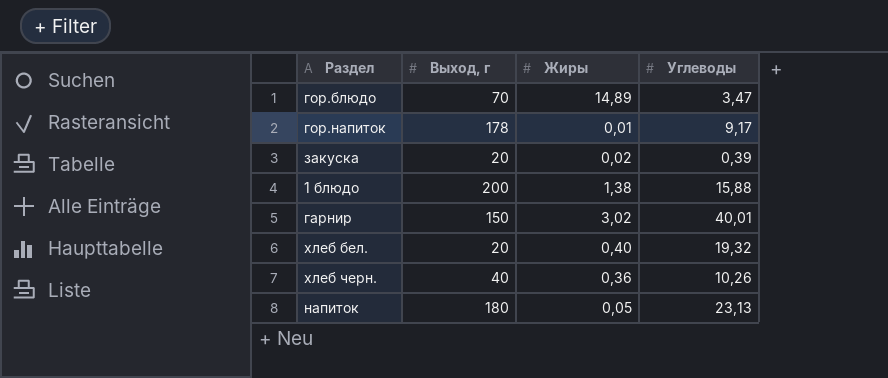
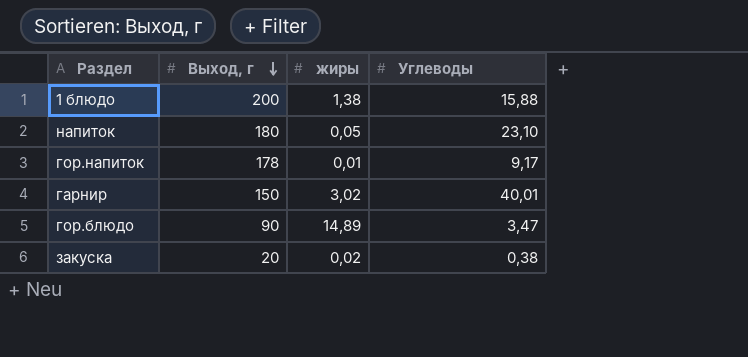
row order: none -> Выход, г descending
column name: Жиры -> жиры
row хлеб бел.: 20 | 0,40 | 19,32 -> none
row хлеб черн.: 40 | 0,36 | 10,26 -> none
напиток | Углеводы: 23,13 -> 23,10
гор.блюдо | Выход, г: 70 -> 90
закуска | Углеводы: 0,39 -> 0,38

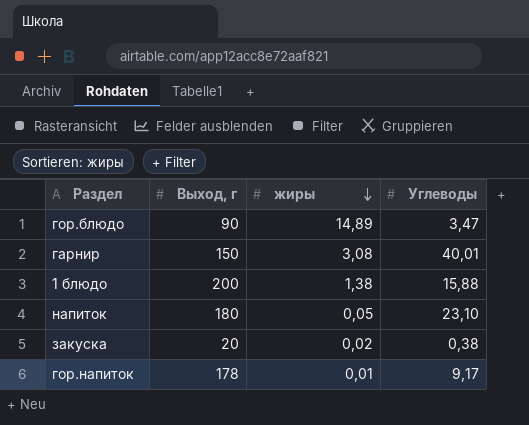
row order: Выход, г descending -> жиры descending
гарнир | жиры: 3,02 -> 3,08

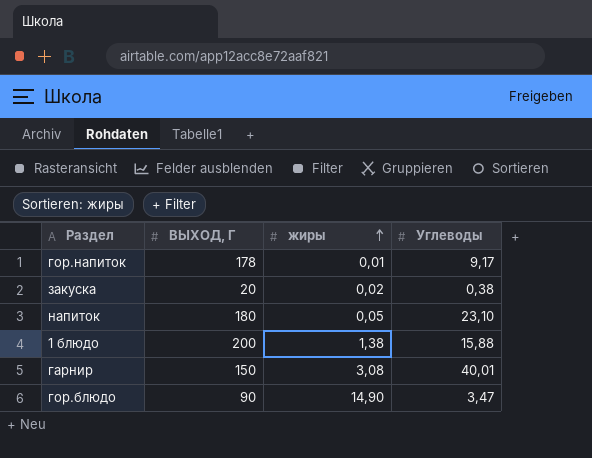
row order: жиры descending -> жиры ascending
column name: Выход, г -> ВЫХОД, Г
гор.блюдо | жиры: 14,89 -> 14,90

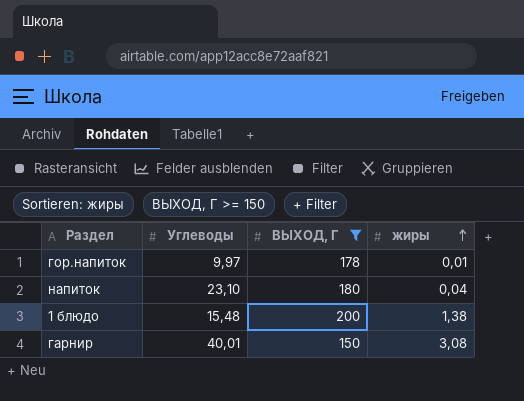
filter: none -> ВЫХОД, Г >= 150
column Углеводы | position: 4 -> 2
гор.напиток | Углеводы: 9,17 -> 9,97
напиток | жиры: 0,05 -> 0,04
1 блюдо | Углеводы: 15,88 -> 15,48

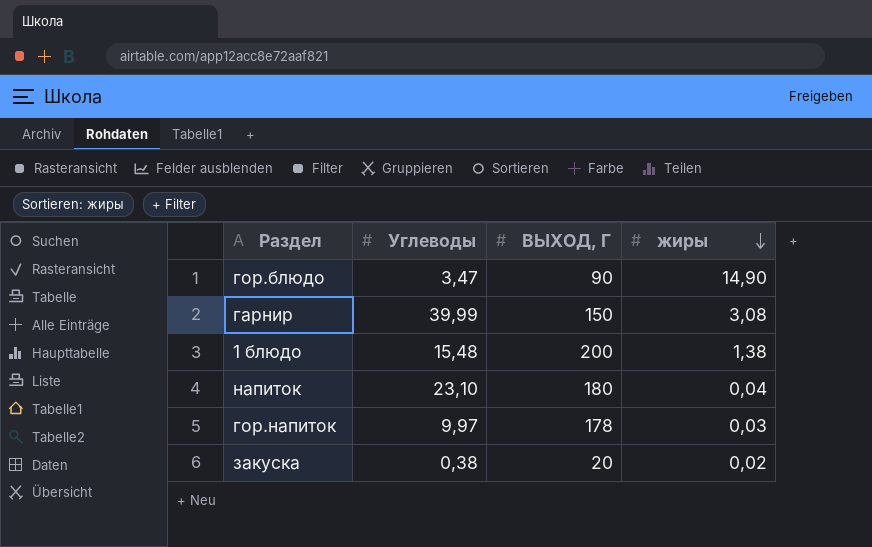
filter: ВЫХОД, Г >= 150 -> none
row order: жиры ascending -> жиры descending
гарнир | Углеводы: 40,01 -> 39,99
гор.напиток | жиры: 0,01 -> 0,03

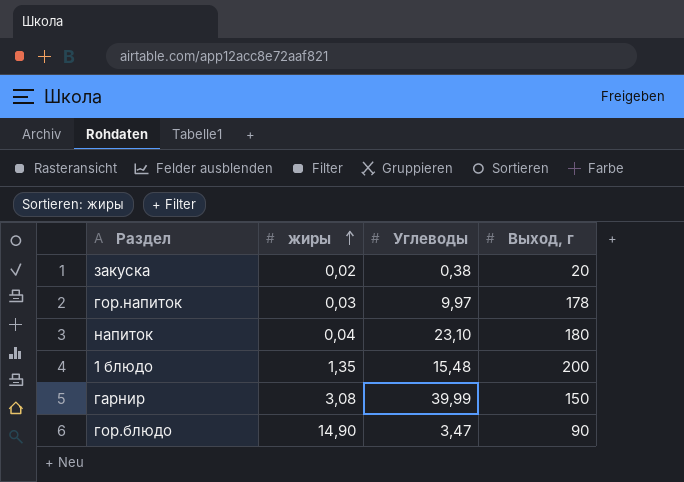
row order: жиры descending -> жиры ascending
column жиры | position: 4 -> 2
column name: ВЫХОД, Г -> Выход, г
1 блюдо | жиры: 1,38 -> 1,35

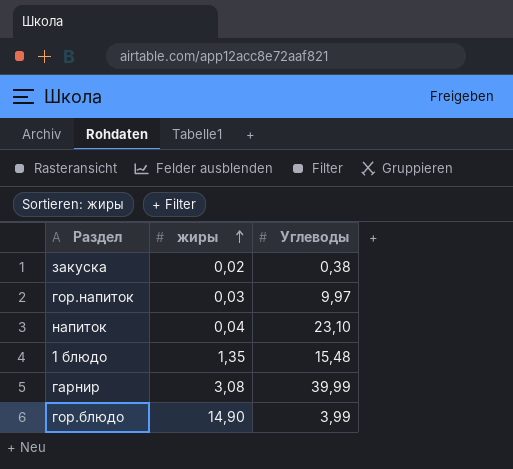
column Выход, г | position: 4 -> none
гор.блюдо | Углеводы: 3,47 -> 3,99

